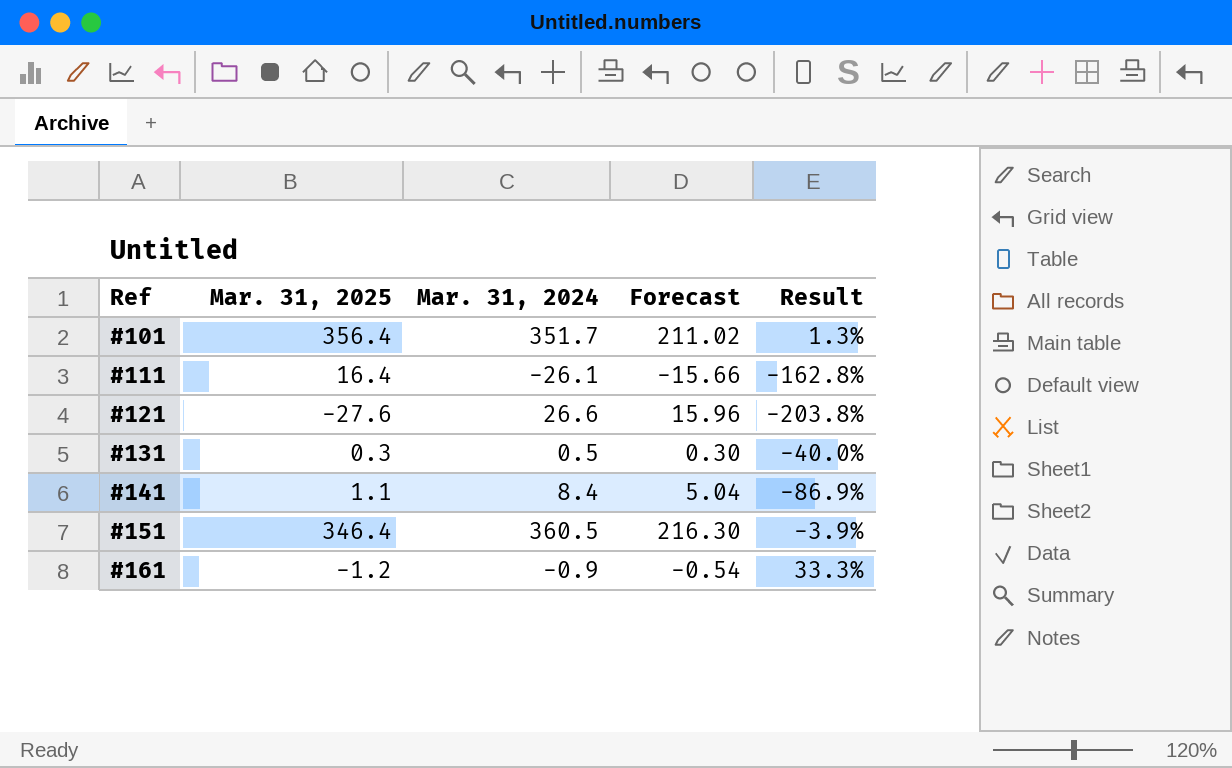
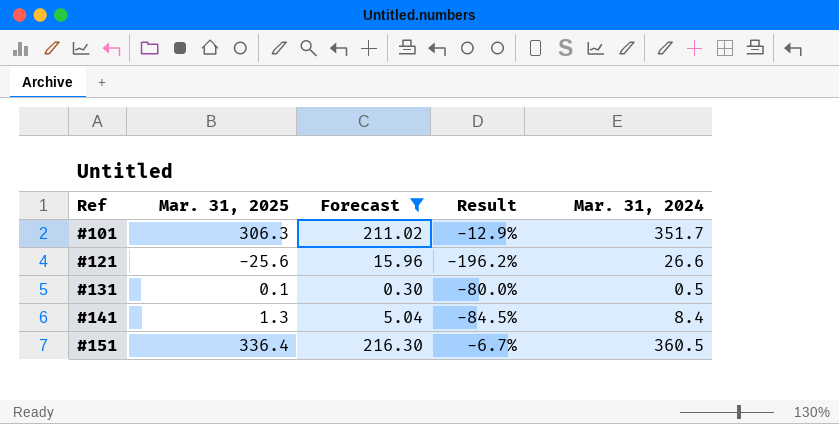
filter: none -> Forecast >= 0.30
column Mar. 31, 2024 | position: 3 -> 5
#101 | Mar. 31, 2025: 356.4 -> 306.3
#101 | Result: 1.3% -> -12.9%
#121 | Mar. 31, 2025: -27.6 -> -25.6
#121 | Result: -203.8% -> -196.2%
#131 | Mar. 31, 2025: 0.3 -> 0.1
#131 | Result: -40.0% -> -80.0%
#141 | Mar. 31, 2025: 1.1 -> 1.3
#141 | Result: -86.9% -> -84.5%
#151 | Mar. 31, 2025: 346.4 -> 336.4
#151 | Result: -3.9% -> -6.7%

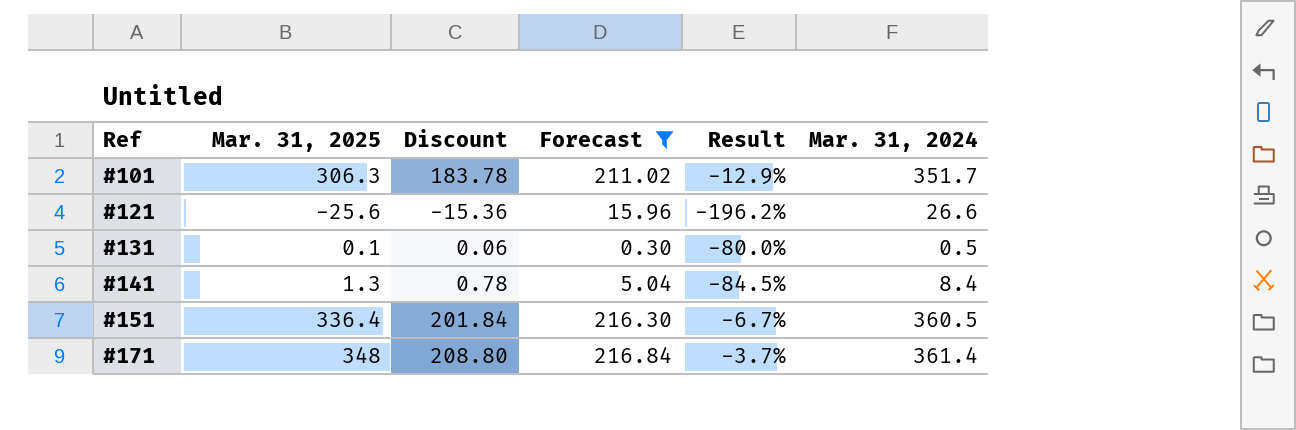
column Discount | formula: none -> [Mar. 31, 2025] * 0.6
row #171: none -> 348 | 208.80 | 216.84 | -3.7% | 361.4

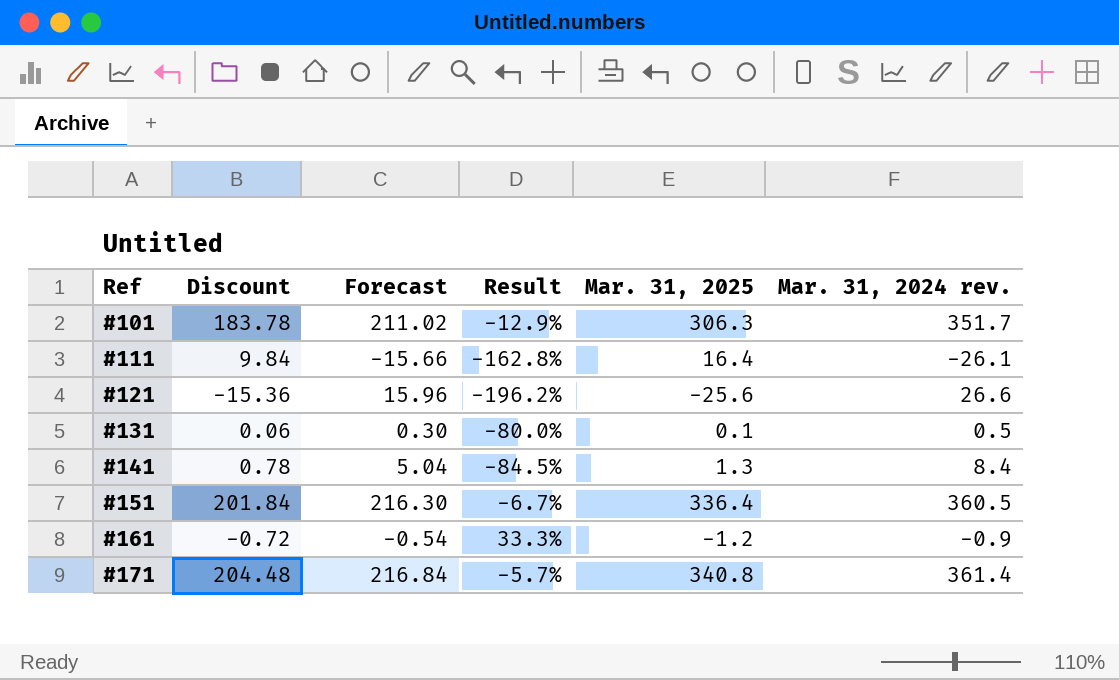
filter: Forecast >= 0.30 -> none
column Mar. 31, 2025 | position: 2 -> 5
column name: Mar. 31, 2024 -> Mar. 31, 2024 rev.
#171 | Discount: 208.80 -> 204.48
#171 | Result: -3.7% -> -5.7%
#171 | Mar. 31, 2025: 348 -> 340.8

